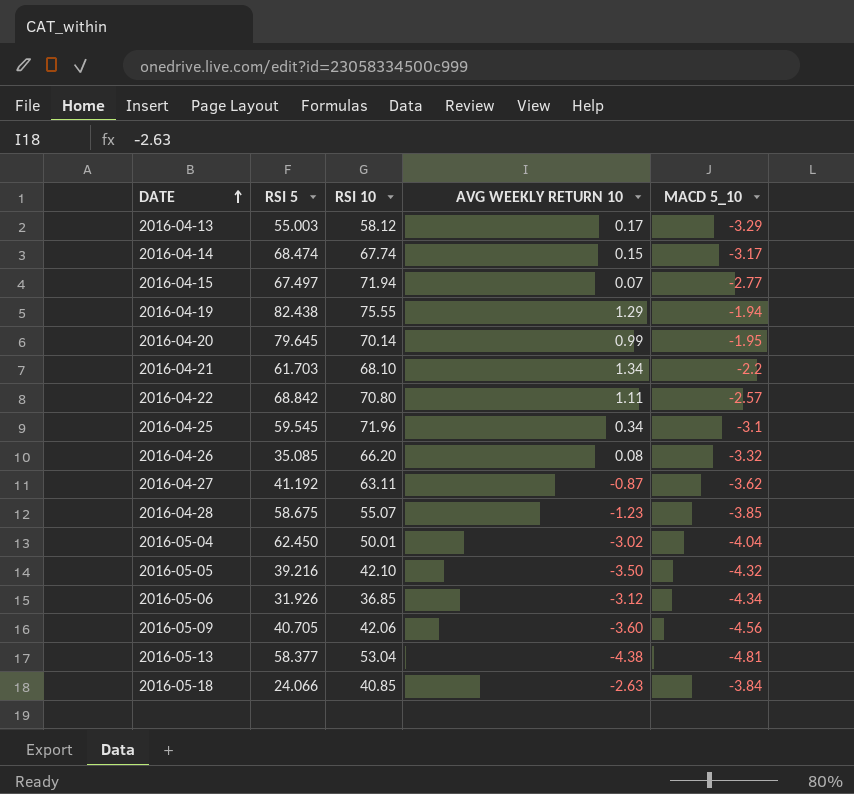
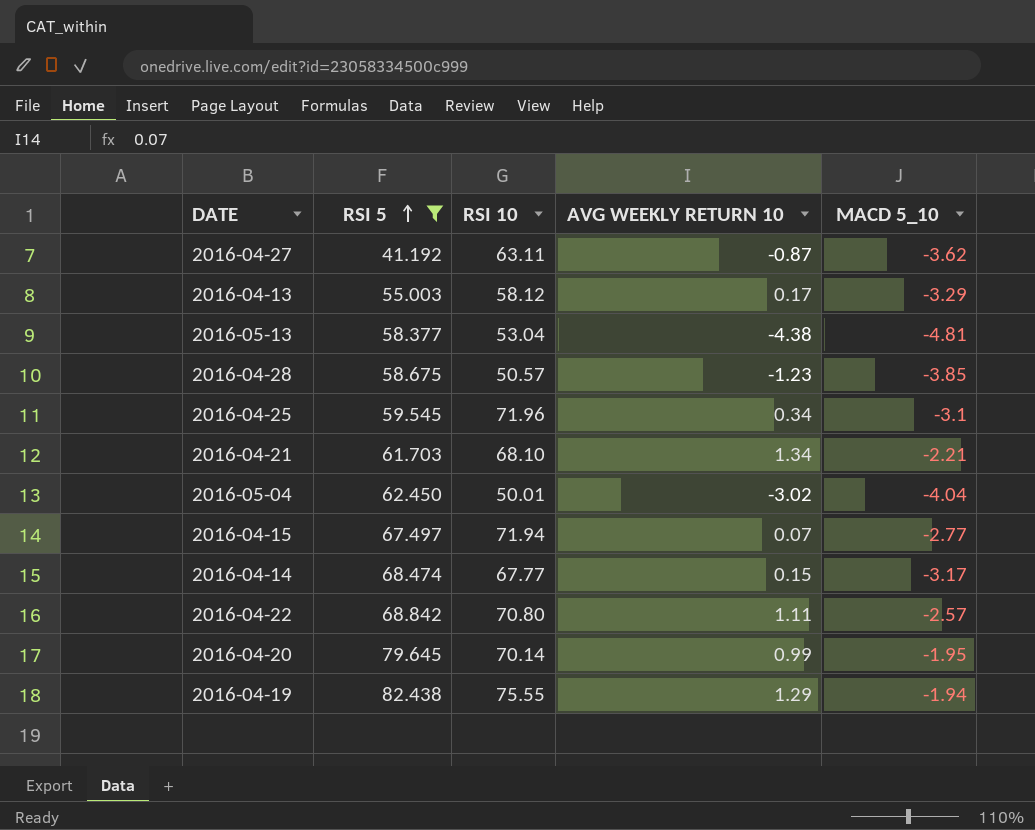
filter: none -> RSI 5 >= 41.192
row order: DATE ascending -> RSI 5 ascending
2016-04-28 | RSI 10: 55.07 -> 50.57
2016-04-21 | MACD 5_10: -2.2 -> -2.21
2016-04-14 | RSI 10: 67.74 -> 67.77

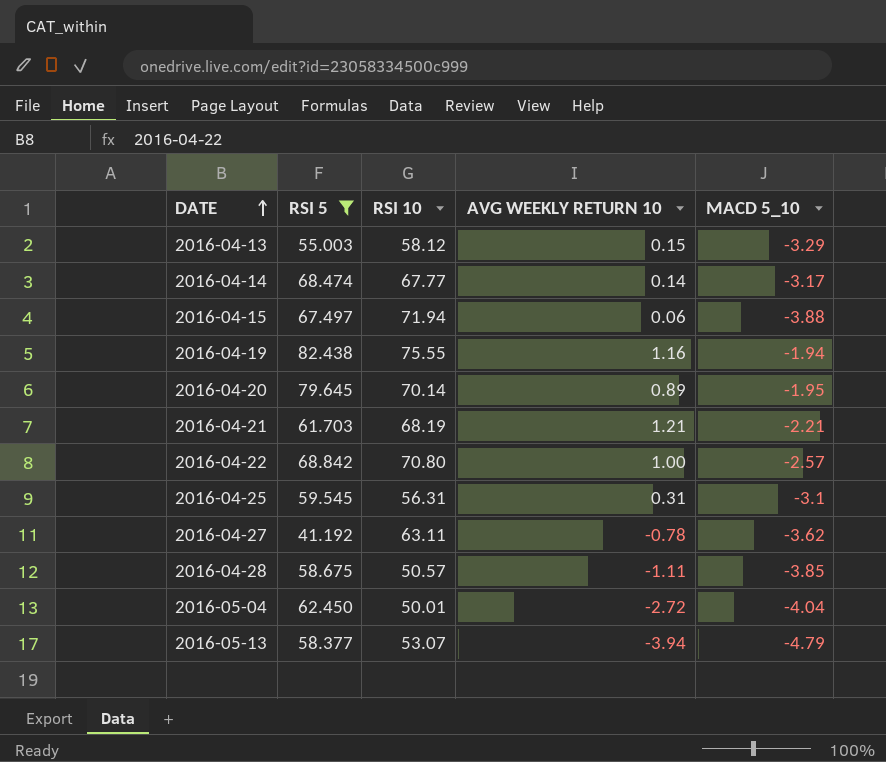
row order: RSI 5 ascending -> DATE ascending
2016-04-13 | AVG WEEKLY RETURN 10: 0.17 -> 0.15
2016-04-14 | AVG WEEKLY RETURN 10: 0.15 -> 0.14
2016-04-15 | AVG WEEKLY RETURN 10: 0.07 -> 0.06
2016-04-15 | MACD 5_10: -2.77 -> -3.88
2016-04-19 | AVG WEEKLY RETURN 10: 1.29 -> 1.16
2016-04-20 | AVG WEEKLY RETURN 10: 0.99 -> 0.89
2016-04-21 | RSI 10: 68.10 -> 68.19
2016-04-21 | AVG WEEKLY RETURN 10: 1.34 -> 1.21
2016-04-22 | AVG WEEKLY RETURN 10: 1.11 -> 1.00
2016-04-25 | RSI 10: 71.96 -> 56.31
2016-04-25 | AVG WEEKLY RETURN 10: 0.34 -> 0.31
2016-04-27 | AVG WEEKLY RETURN 10: -0.87 -> -0.78
2016-04-28 | AVG WEEKLY RETURN 10: -1.23 -> -1.11
2016-05-04 | AVG WEEKLY RETURN 10: -3.02 -> -2.72
2016-05-13 | RSI 10: 53.04 -> 53.07
2016-05-13 | AVG WEEKLY RETURN 10: -4.38 -> -3.94
2016-05-13 | MACD 5_10: -4.81 -> -4.79

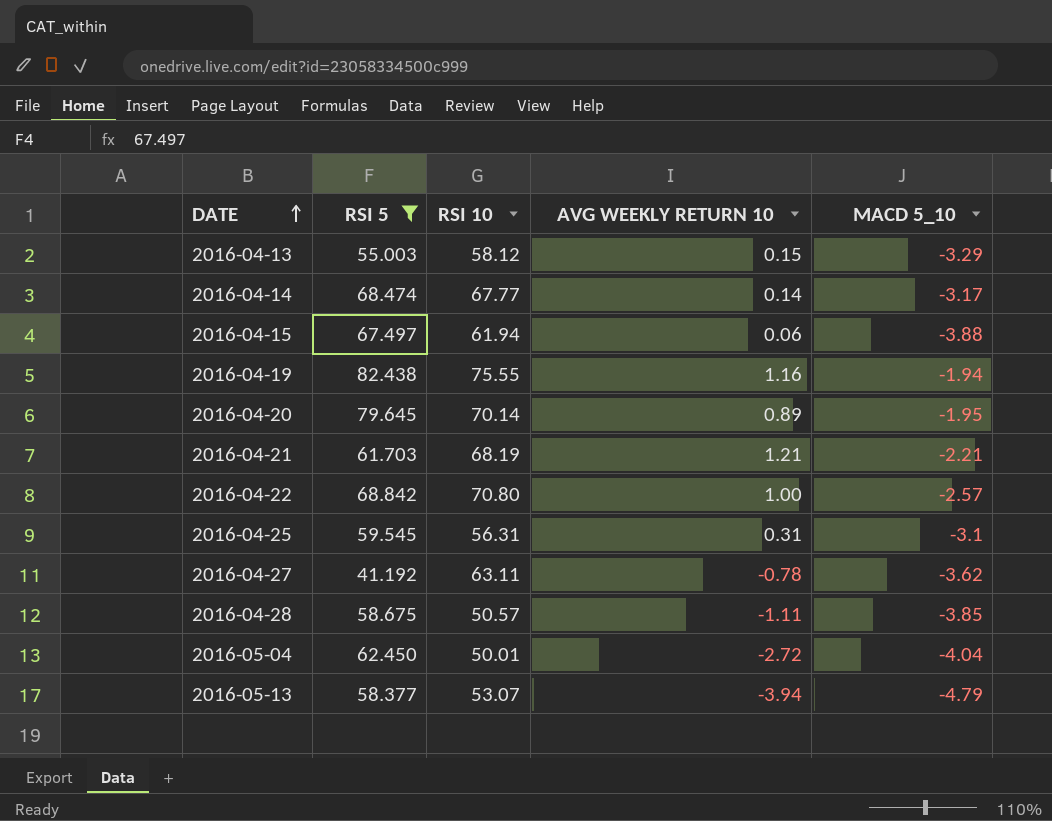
2016-04-15 | RSI 10: 71.94 -> 61.94

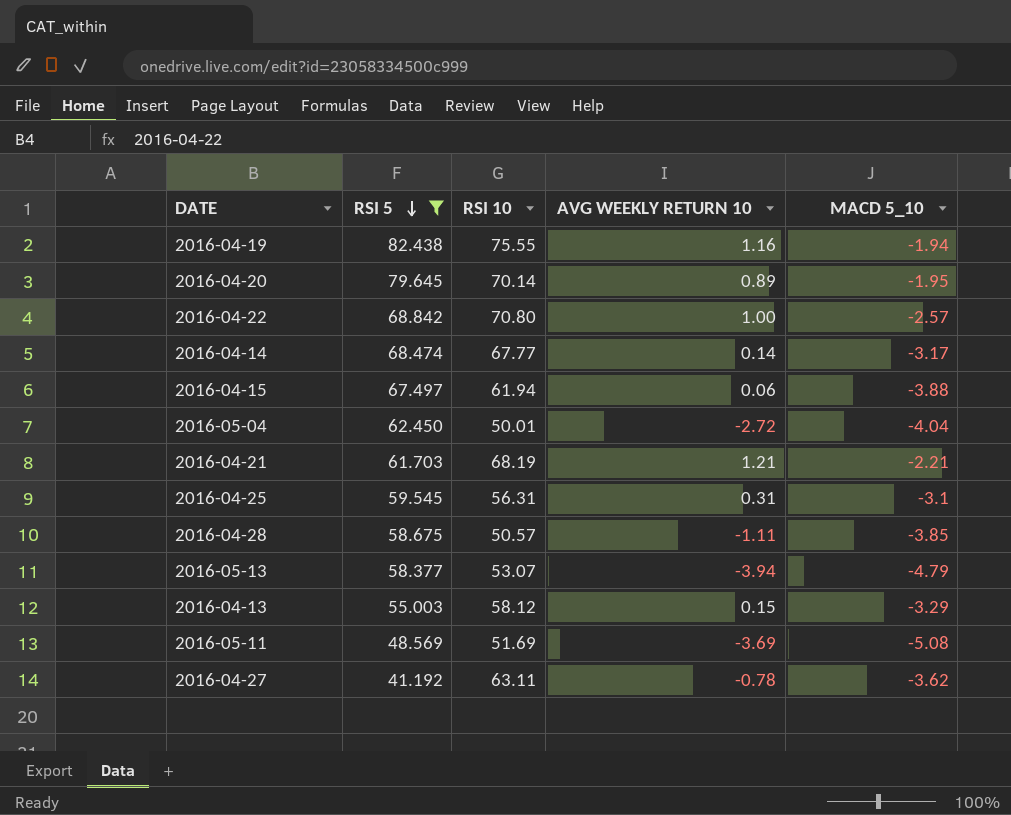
row order: DATE ascending -> RSI 5 descending
row 2016-05-11: none -> 48.569 | 51.69 | -3.69 | -5.08

